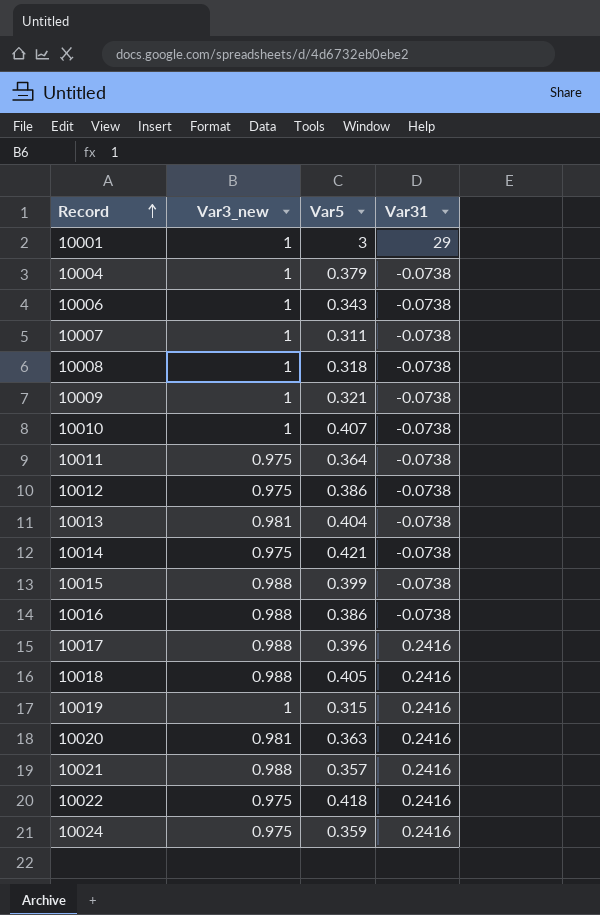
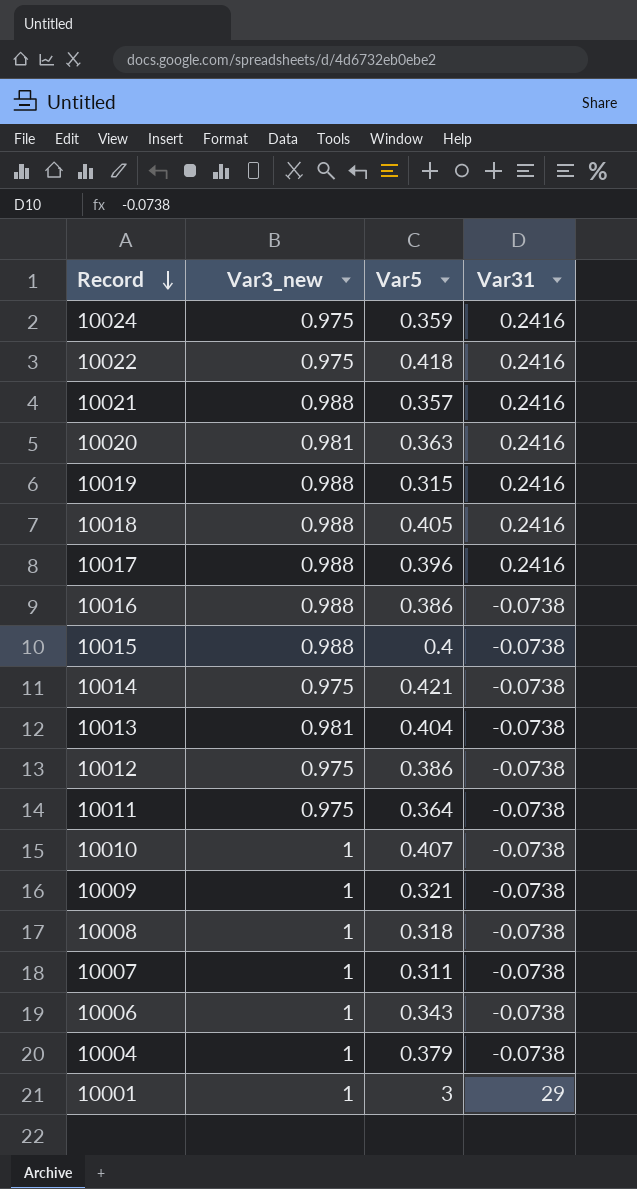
row order: Record ascending -> Record descending
10019 | Var3_new: 1 -> 0.988
10015 | Var5: 0.399 -> 0.4

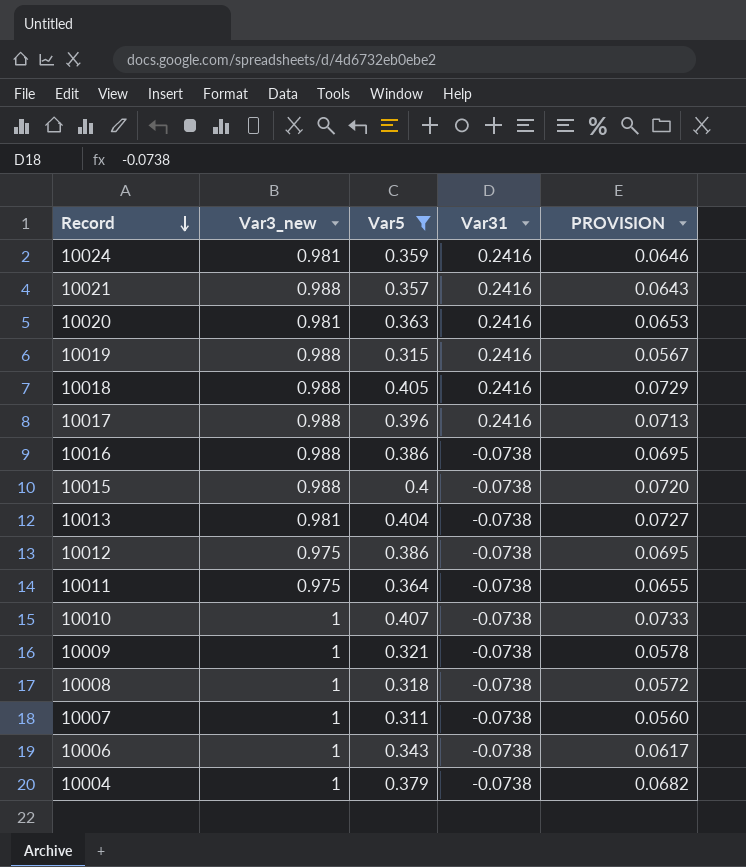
filter: none -> Var5 <= 0.407
column PROVISION | formula: none -> [Var5] * 0.18
10024 | Var3_new: 0.975 -> 0.981

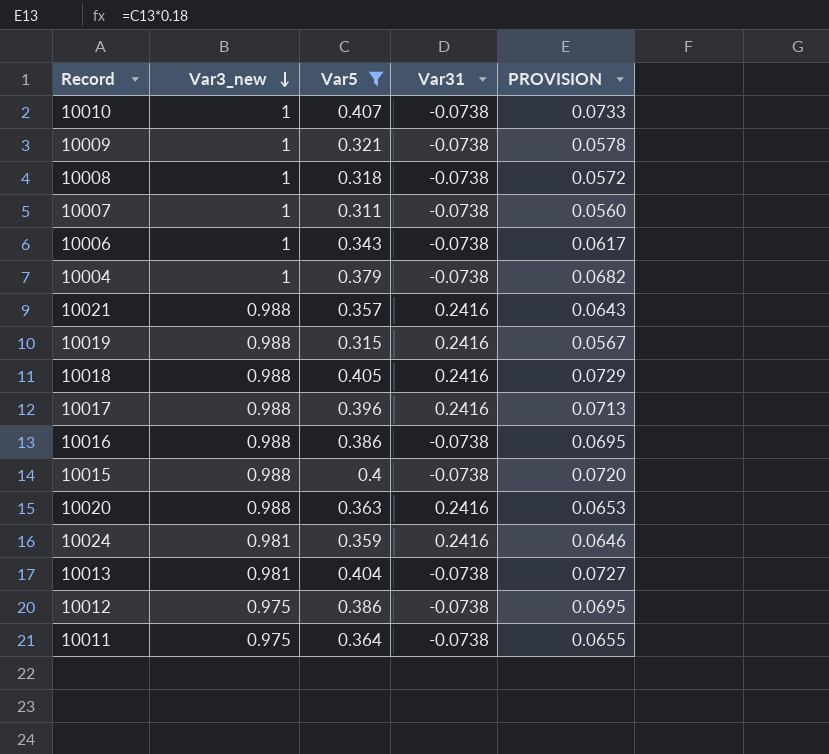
row order: Record descending -> Var3_new descending
10020 | Var3_new: 0.981 -> 0.988

